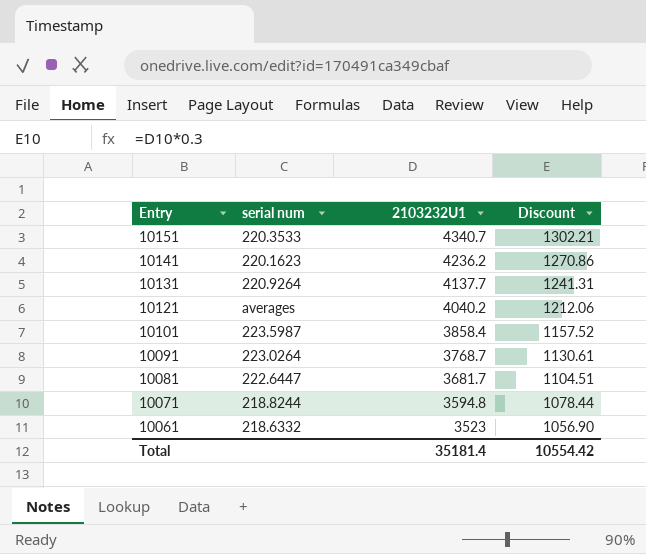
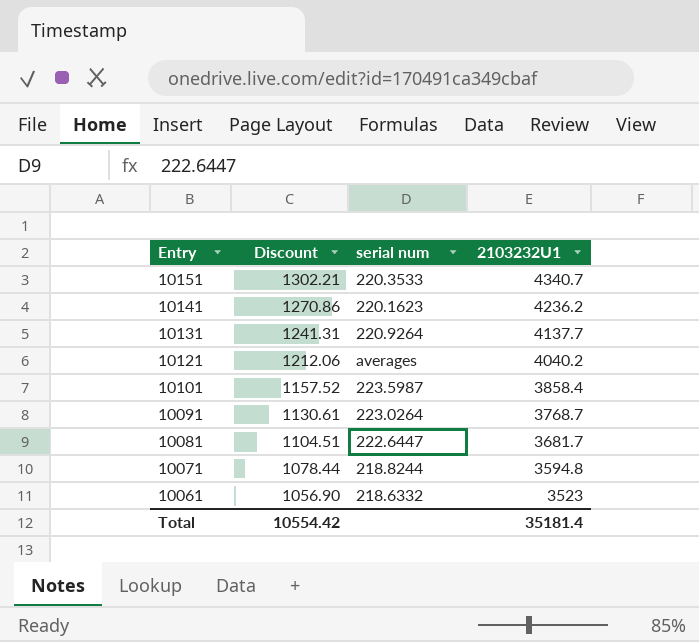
column Discount | position: 4 -> 2

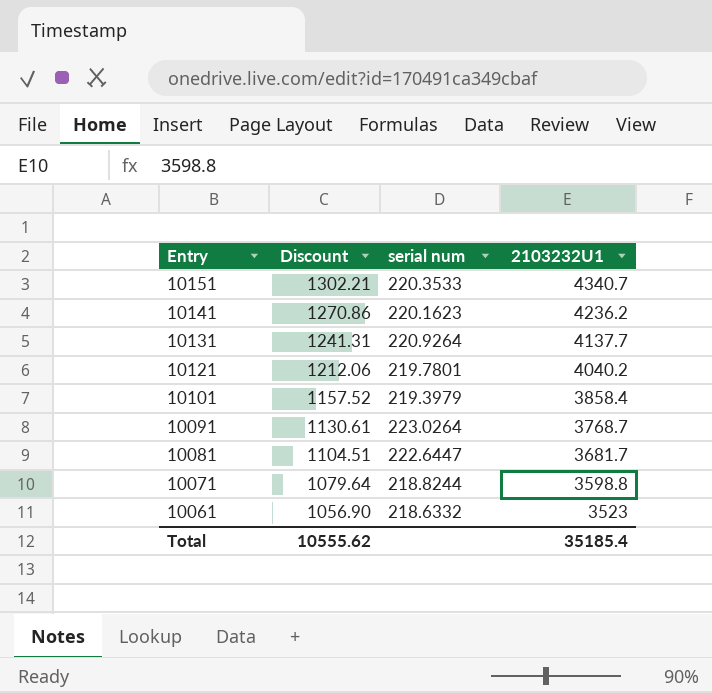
10121 | serial num: averages -> 219.7801
10101 | serial num: 223.5987 -> 219.3979
10071 | Discount: 1078.44 -> 1079.64
10071 | 2103232U1: 3594.8 -> 3598.8
Total | Discount: 10554.42 -> 10555.62
Total | 2103232U1: 35181.4 -> 35185.4

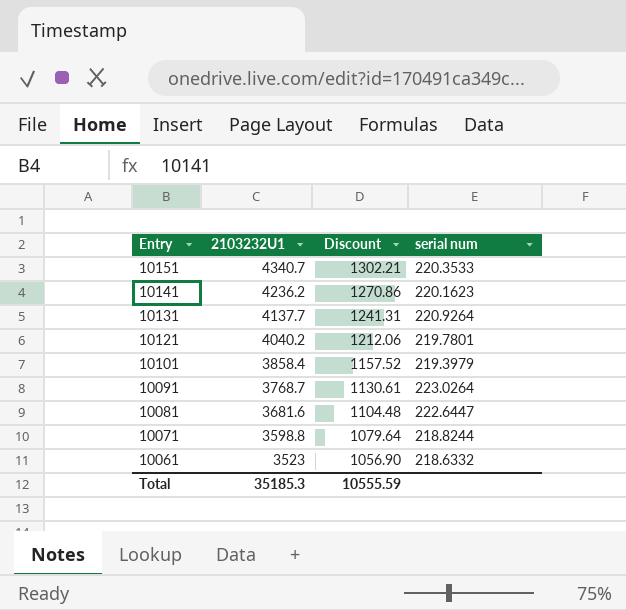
column 2103232U1 | position: 4 -> 2
10081 | 2103232U1: 3681.7 -> 3681.6
10081 | Discount: 1104.51 -> 1104.48
Total | 2103232U1: 35185.4 -> 35185.3
Total | Discount: 10555.62 -> 10555.59

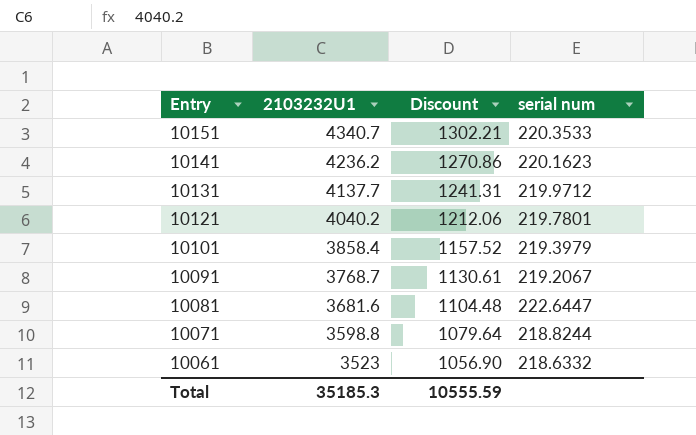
10131 | serial num: 220.9264 -> 219.9712
10091 | serial num: 223.0264 -> 219.2067

